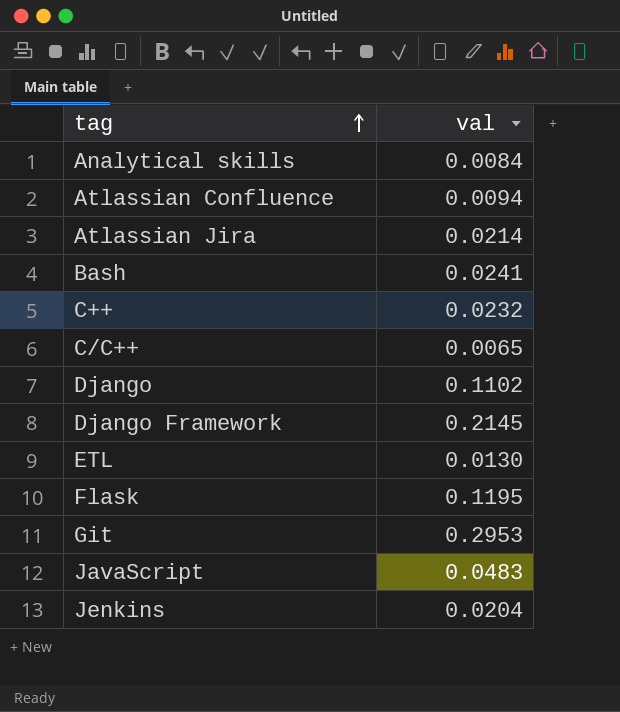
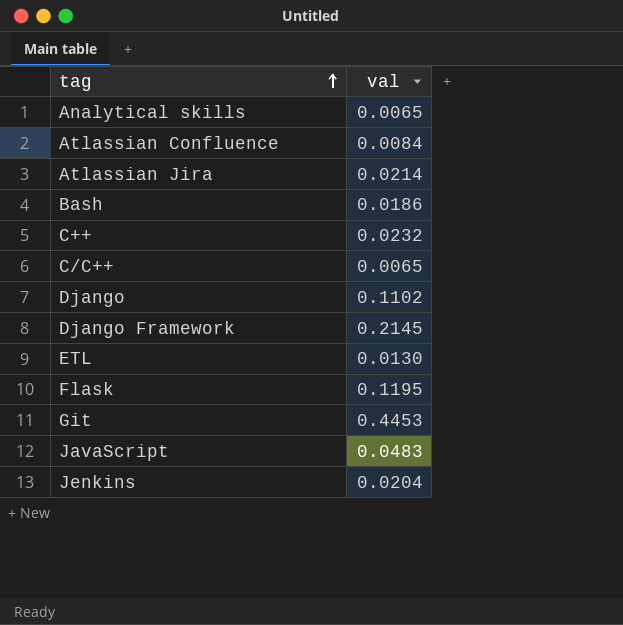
Analytical skills | val: 0.0084 -> 0.0065
Atlassian Confluence | val: 0.0094 -> 0.0084
Bash | val: 0.0241 -> 0.0186
Git | val: 0.2953 -> 0.4453

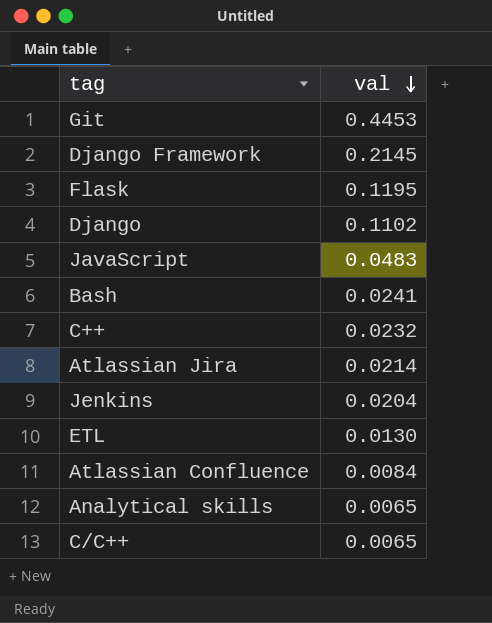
row order: tag ascending -> val descending
Bash | val: 0.0186 -> 0.0241

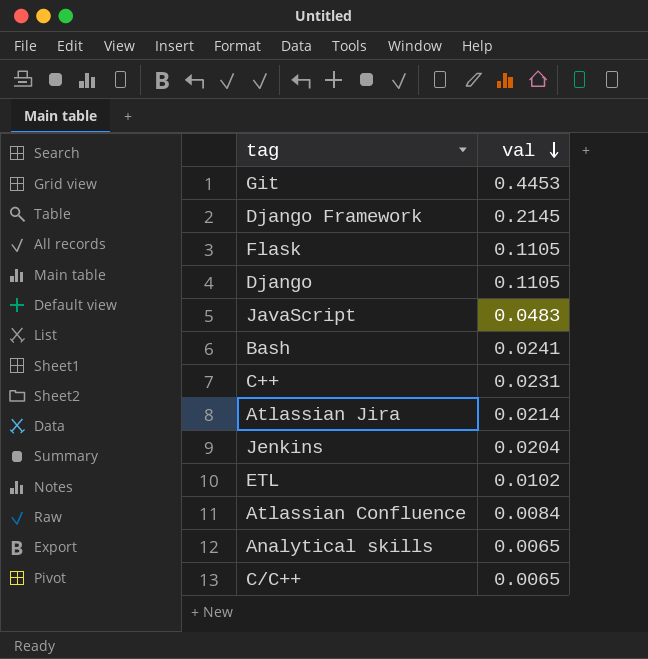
Flask | val: 0.1195 -> 0.1105
Django | val: 0.1102 -> 0.1105
C++ | val: 0.0232 -> 0.0231
ETL | val: 0.0130 -> 0.0102

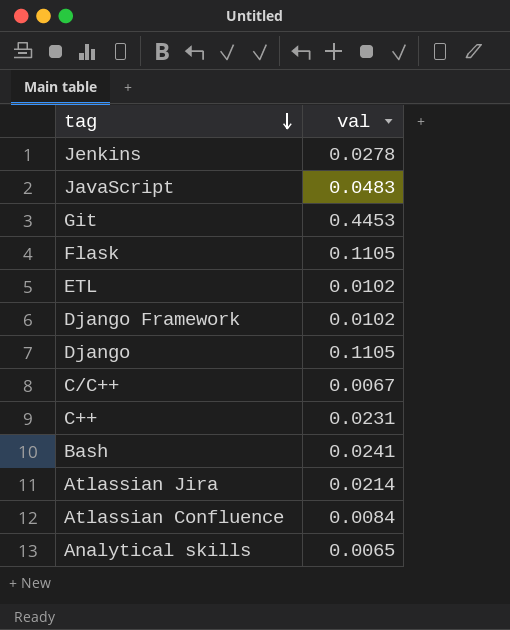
row order: val descending -> tag descending
Jenkins | val: 0.0204 -> 0.0278
Django Framework | val: 0.2145 -> 0.0102
C/C++ | val: 0.0065 -> 0.0067

